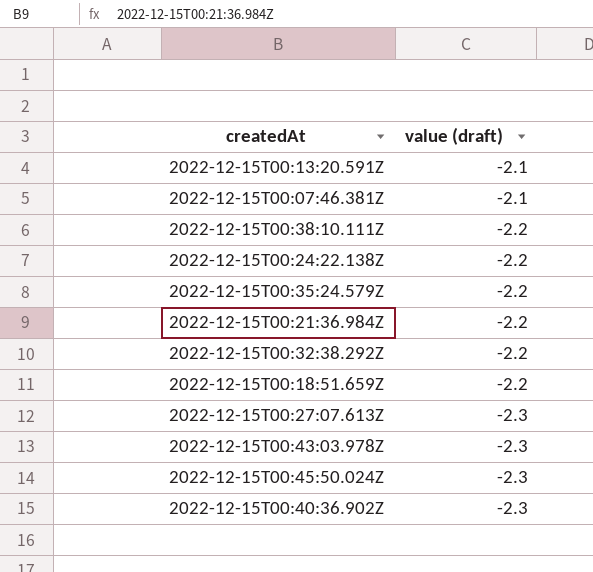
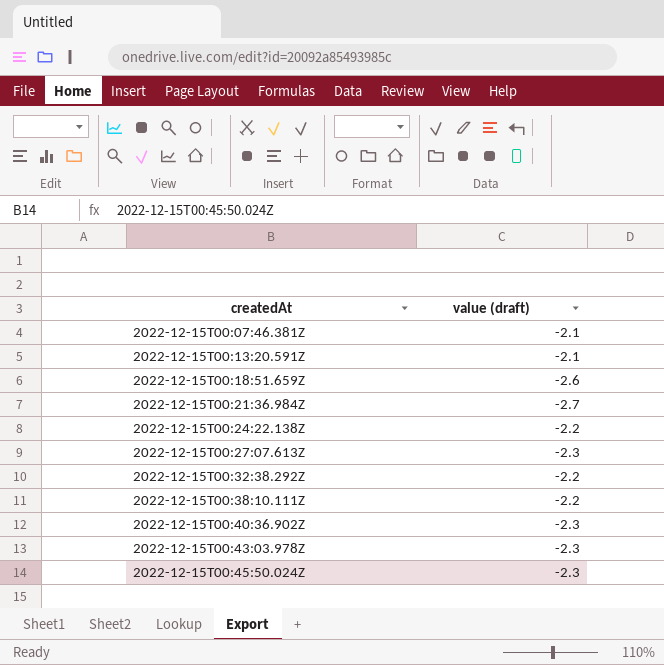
row order: value (draft) descending -> createdAt ascending
row 2022-12-15T00:35:24.579Z: -2.2 -> none
2022-12-15T00:18:51.659Z | value (draft): -2.2 -> -2.6
2022-12-15T00:21:36.984Z | value (draft): -2.2 -> -2.7

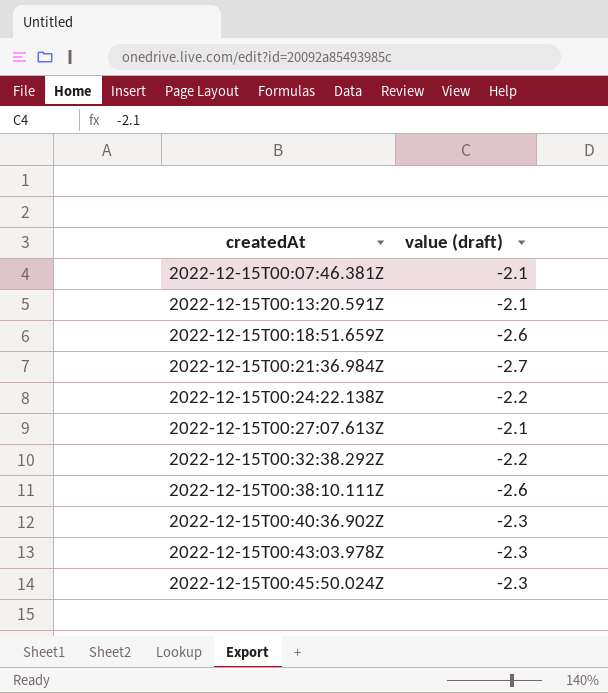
2022-12-15T00:27:07.613Z | value (draft): -2.3 -> -2.1
2022-12-15T00:38:10.111Z | value (draft): -2.2 -> -2.6

